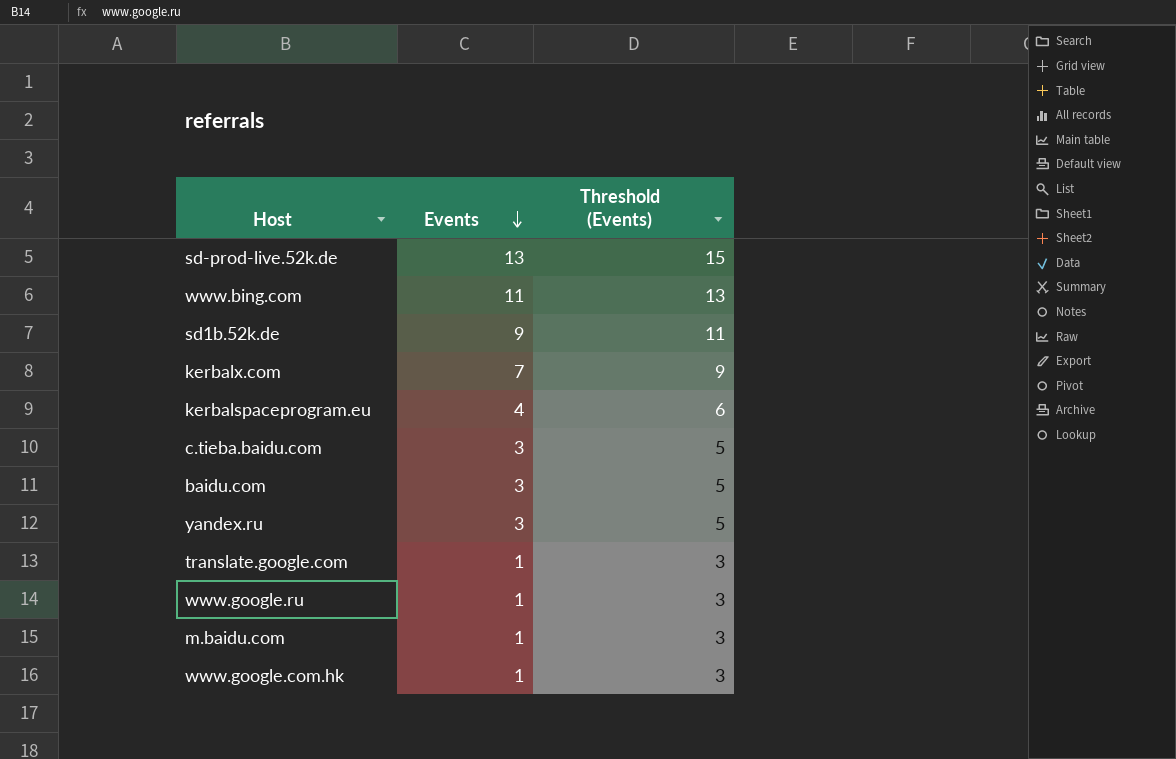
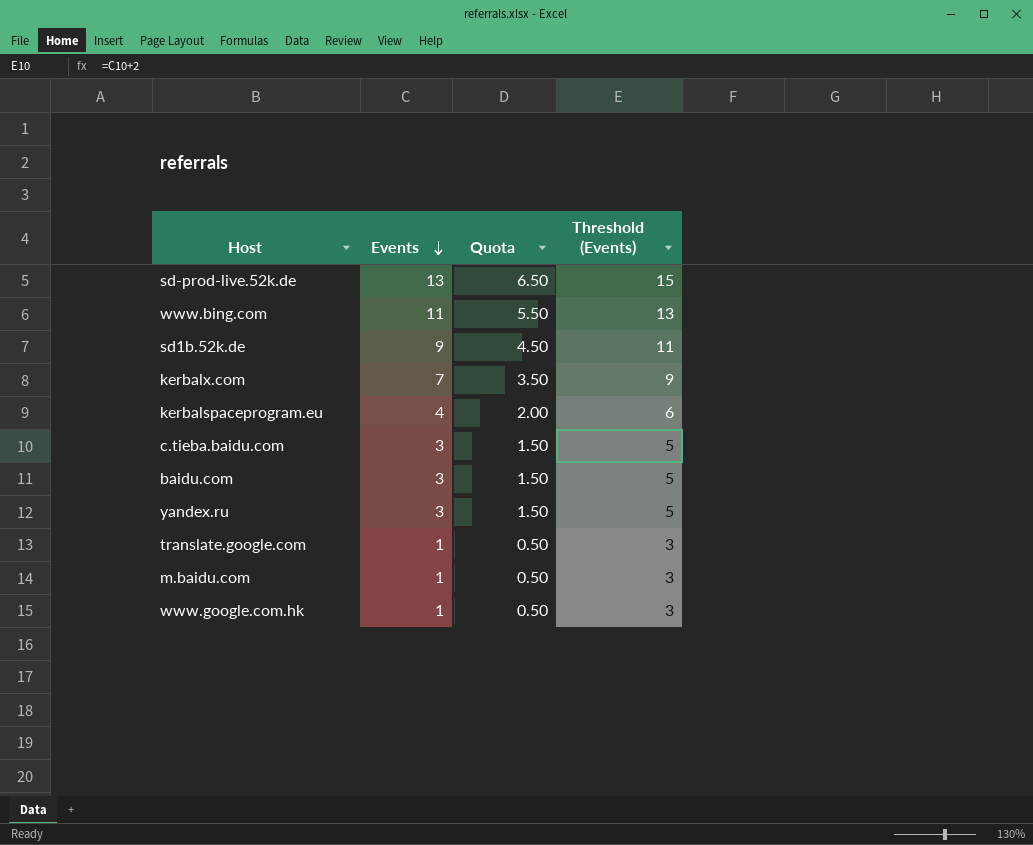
column Quota | formula: none -> [Events] * 0.5
row www.google.ru: 1 | 3 -> none

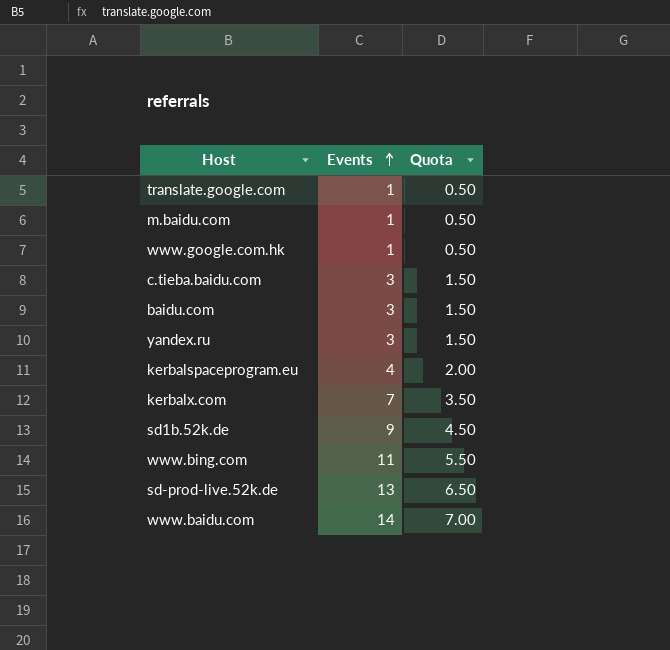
row order: Events descending -> Events ascending
column Threshold (Events) | formula: [Events] + 2 -> none
row www.baidu.com: none -> 14 | 7.00

